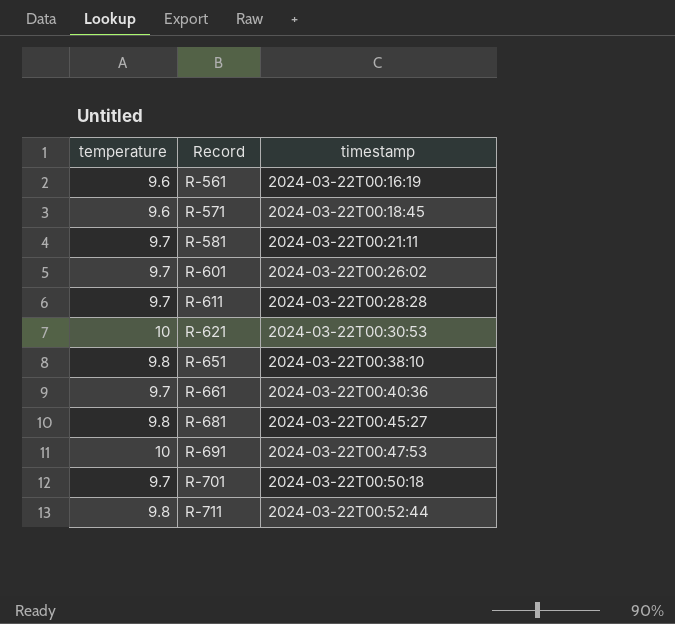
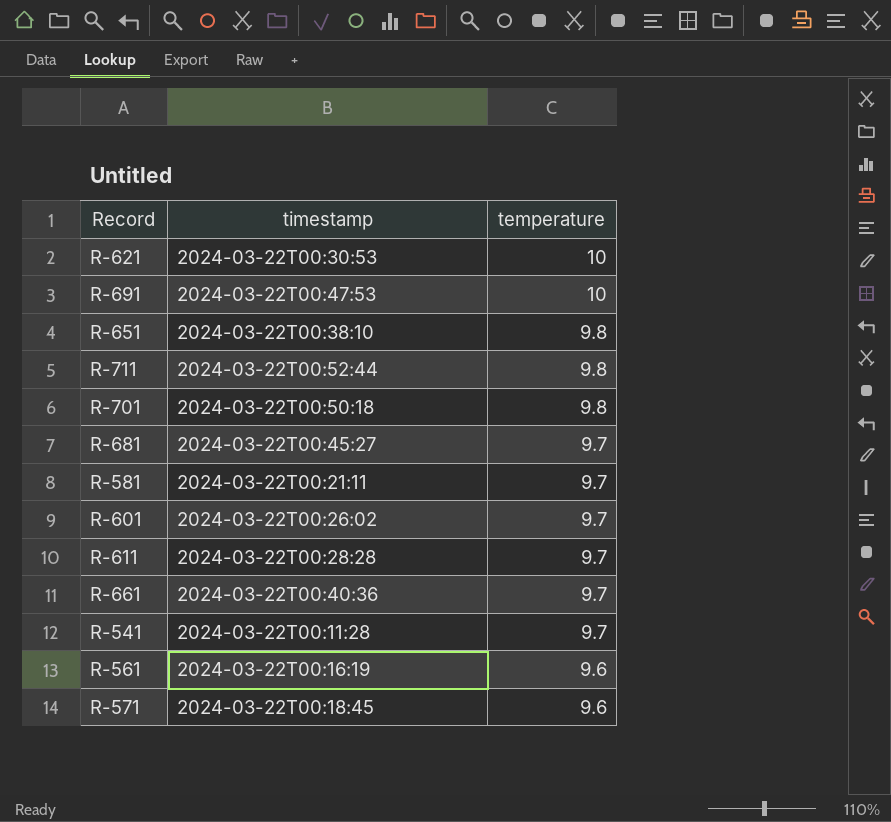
row order: Record ascending -> temperature descending
column temperature | position: 1 -> 3
R-701 | temperature: 9.7 -> 9.8
R-681 | temperature: 9.8 -> 9.7
row R-541: none -> 2024-03-22T00:11:28 | 9.7

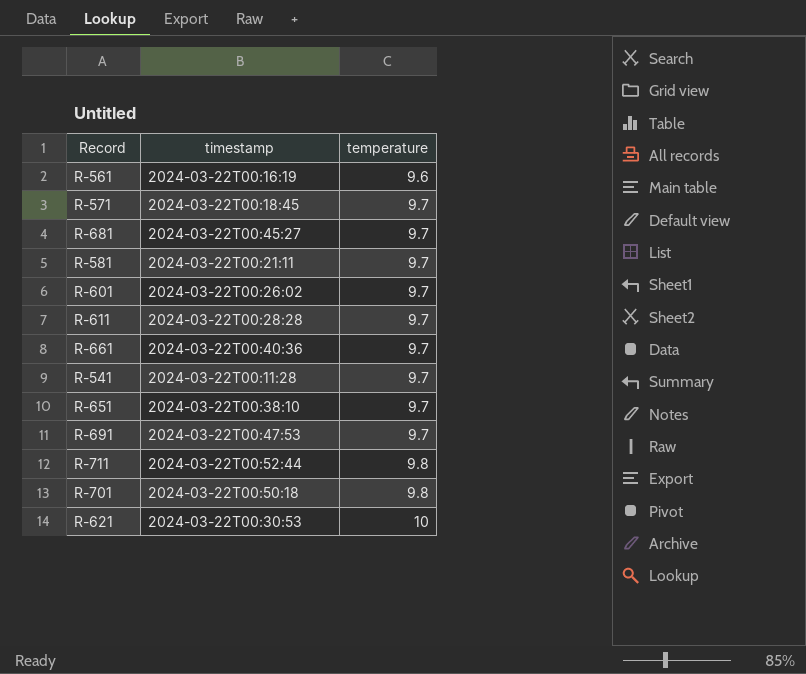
row order: temperature descending -> temperature ascending
R-571 | temperature: 9.6 -> 9.7
R-651 | temperature: 9.8 -> 9.7
R-691 | temperature: 10 -> 9.7

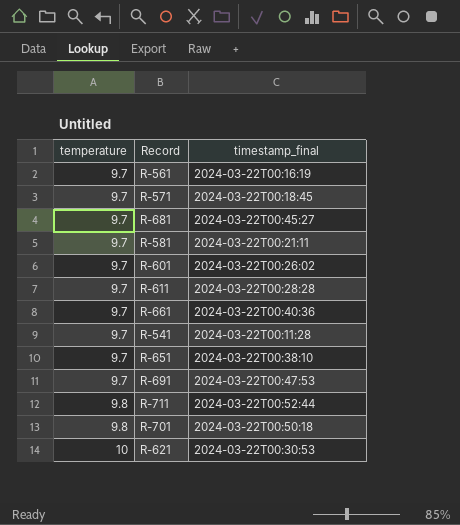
column temperature | position: 3 -> 1
column name: timestamp -> timestamp_final
R-561 | temperature: 9.6 -> 9.7

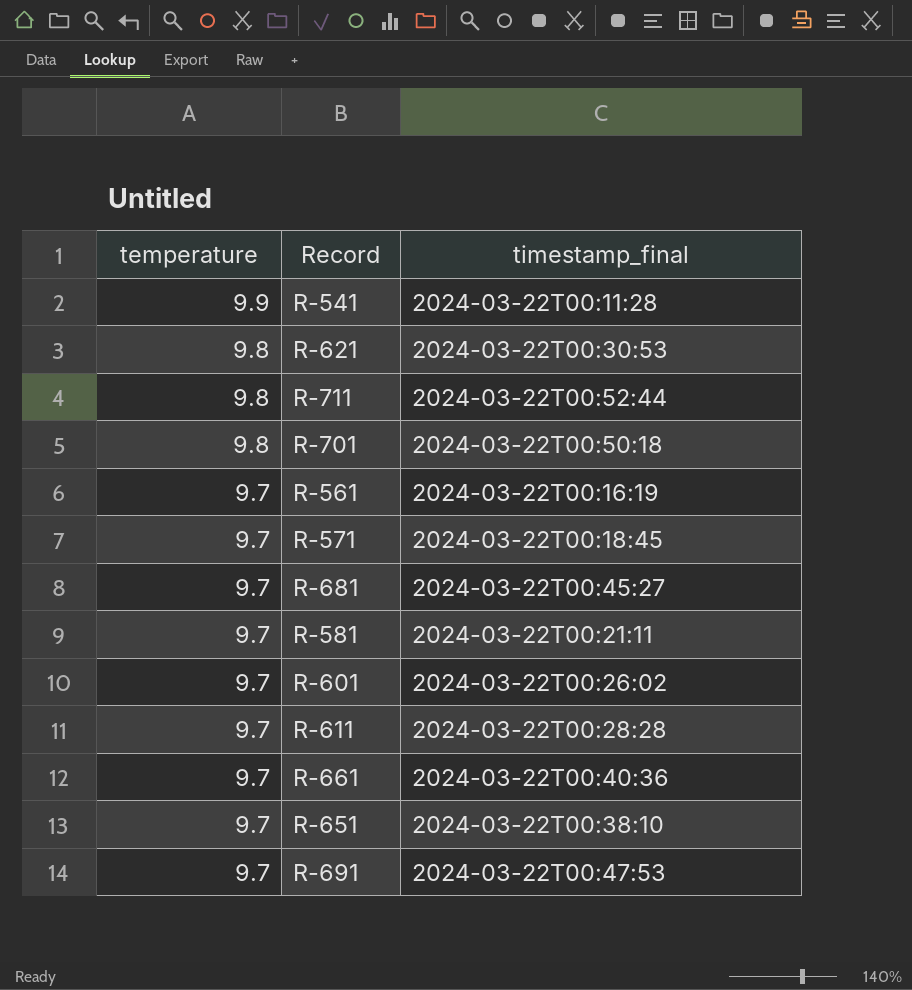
row order: temperature ascending -> temperature descending
R-541 | temperature: 9.7 -> 9.9
R-621 | temperature: 10 -> 9.8

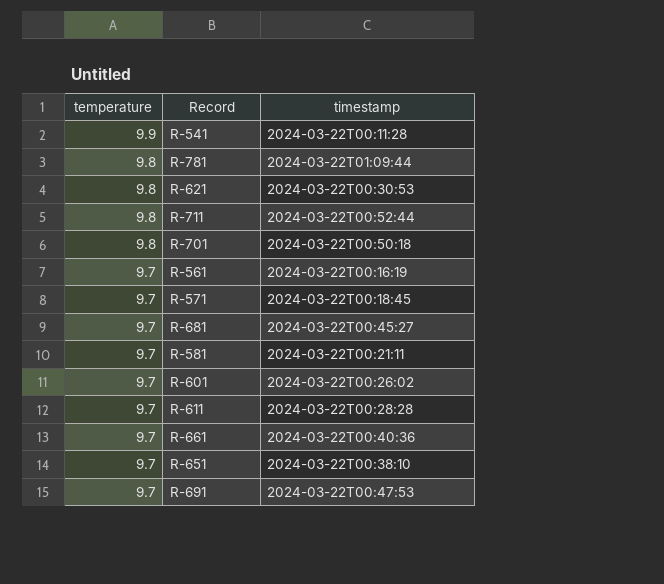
column name: timestamp_final -> timestamp
row R-781: none -> 9.8 | 2024-03-22T01:09:44

